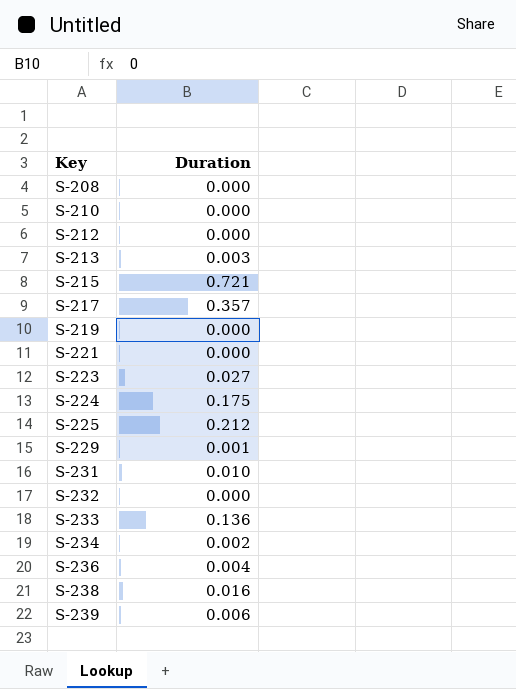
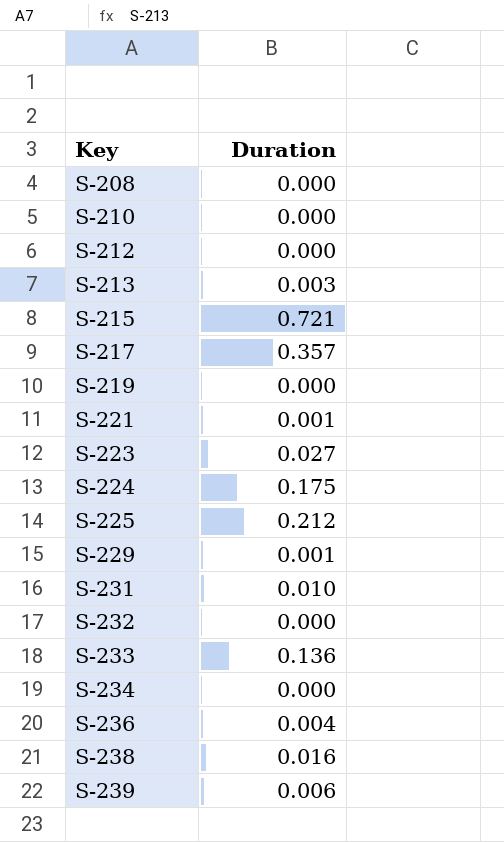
S-221 | Duration: 0.000 -> 0.001
S-234 | Duration: 0.002 -> 0.000

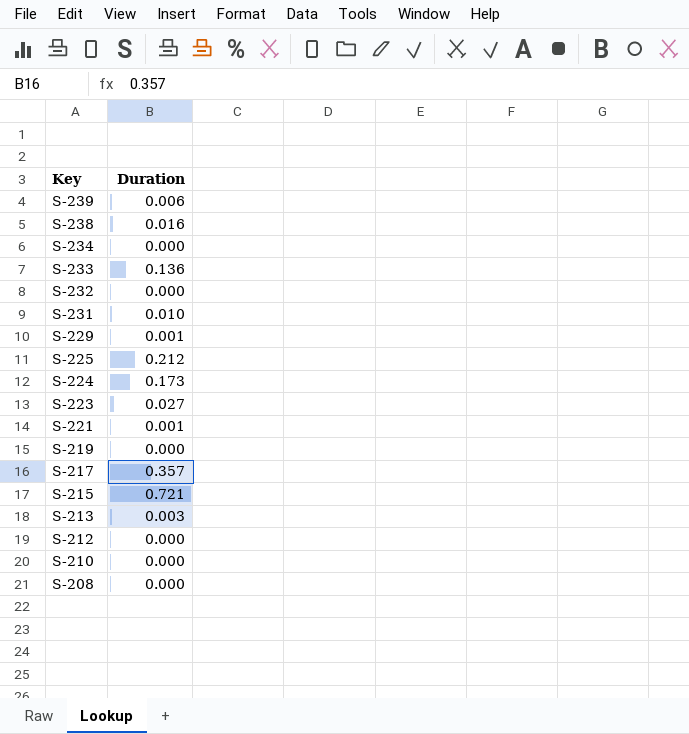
row order: Key ascending -> Key descending
row S-236: 0.004 -> none
S-224 | Duration: 0.175 -> 0.173

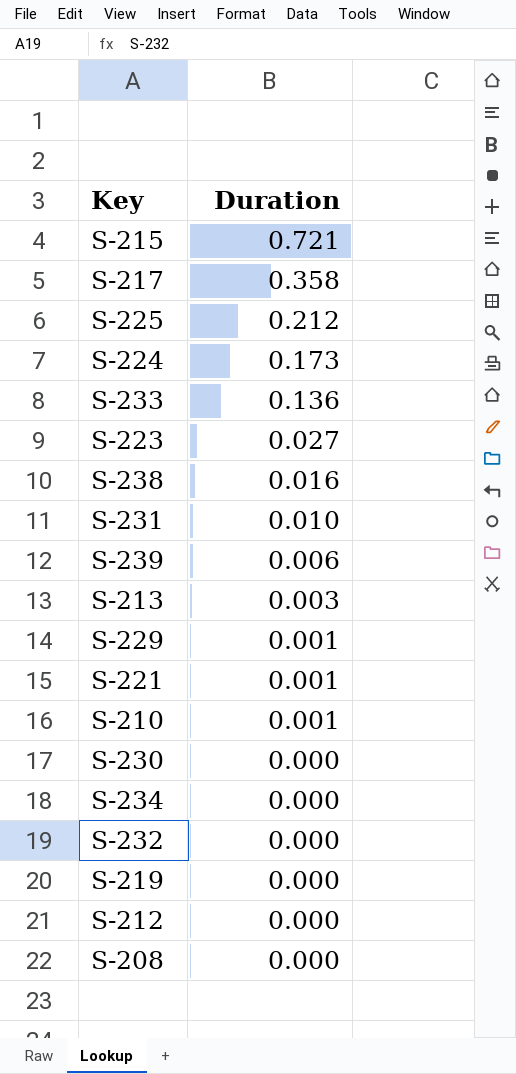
row order: Key descending -> Duration descending
S-217 | Duration: 0.357 -> 0.358
S-210 | Duration: 0.000 -> 0.001
row S-230: none -> 0.000

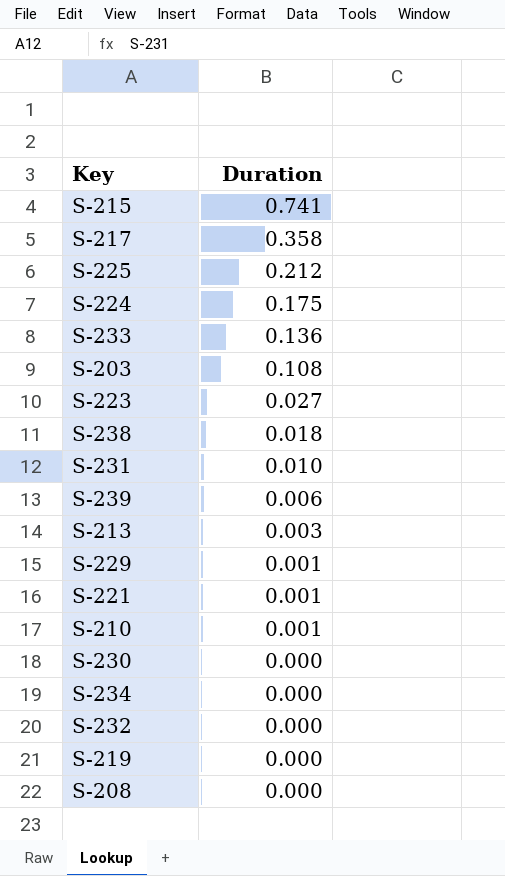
row S-212: 0.000 -> none
S-215 | Duration: 0.721 -> 0.741
S-224 | Duration: 0.173 -> 0.175
row S-203: none -> 0.108
S-238 | Duration: 0.016 -> 0.018

